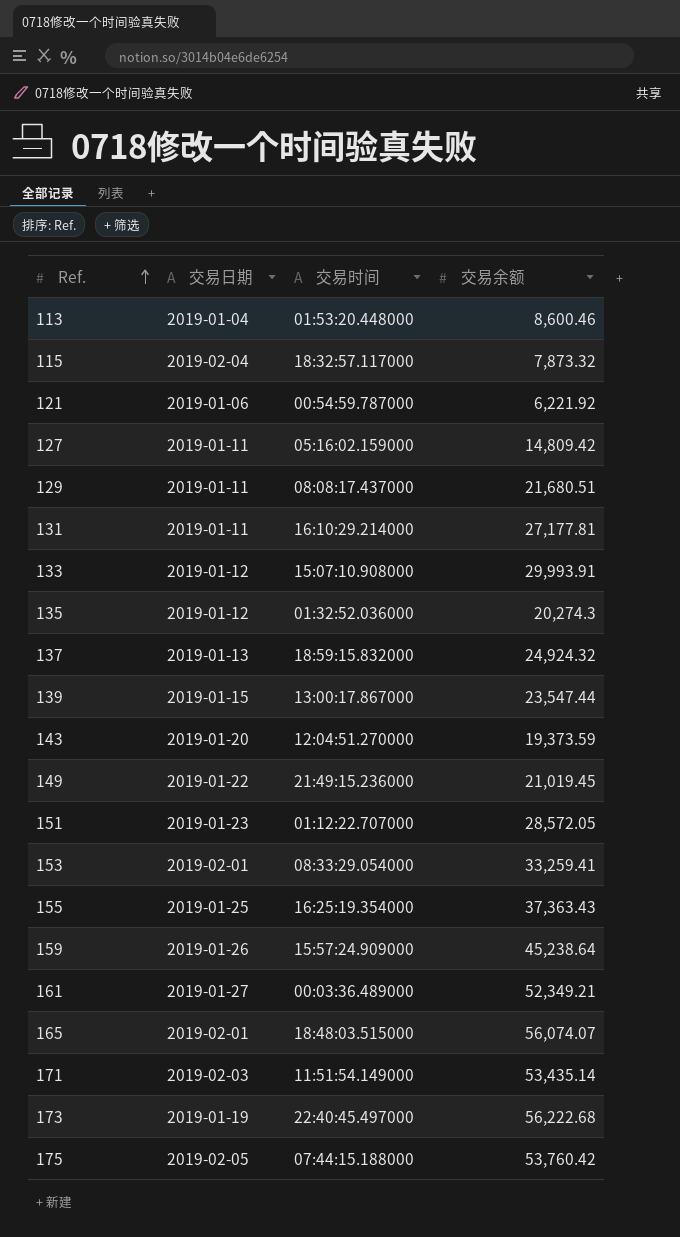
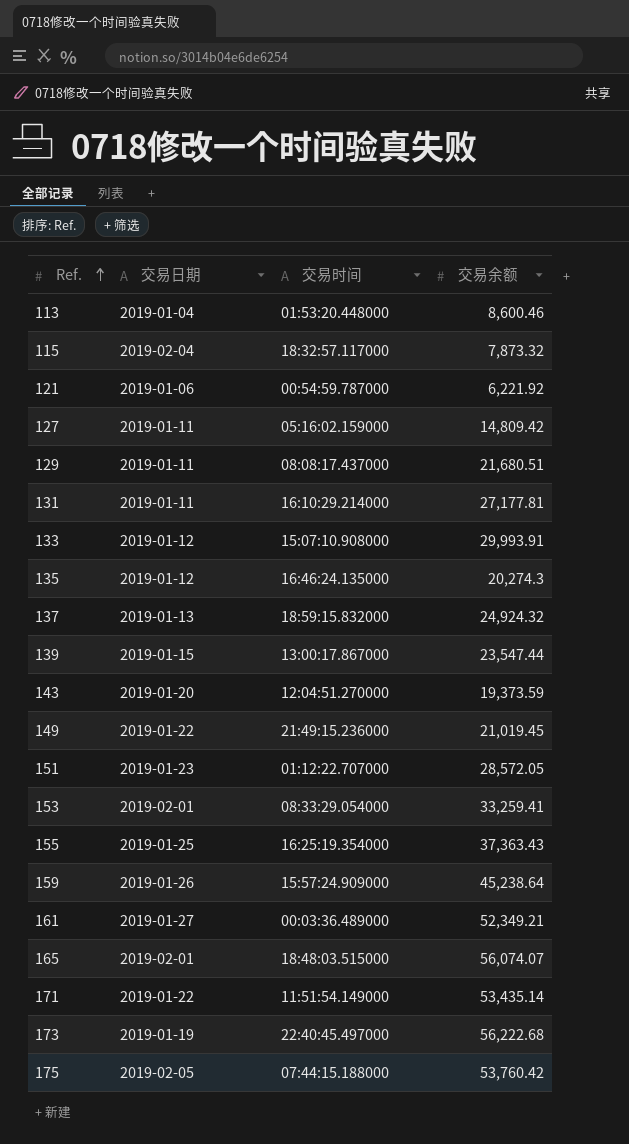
135 | 交易时间: 01:32:52.036000 -> 16:46:24.135000
171 | 交易日期: 2019-02-03 -> 2019-01-22

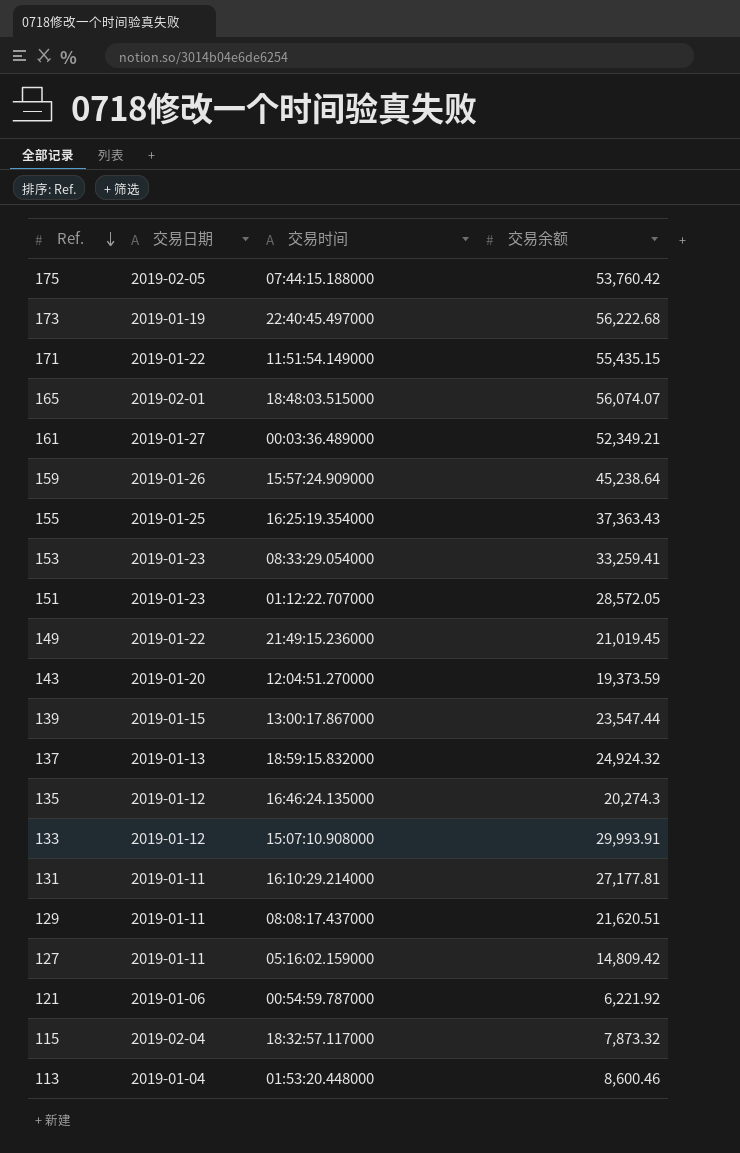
row order: Ref. ascending -> Ref. descending
171 | 交易余额: 53,435.14 -> 55,435.15
153 | 交易日期: 2019-02-01 -> 2019-01-23
129 | 交易余额: 21,680.51 -> 21,620.51

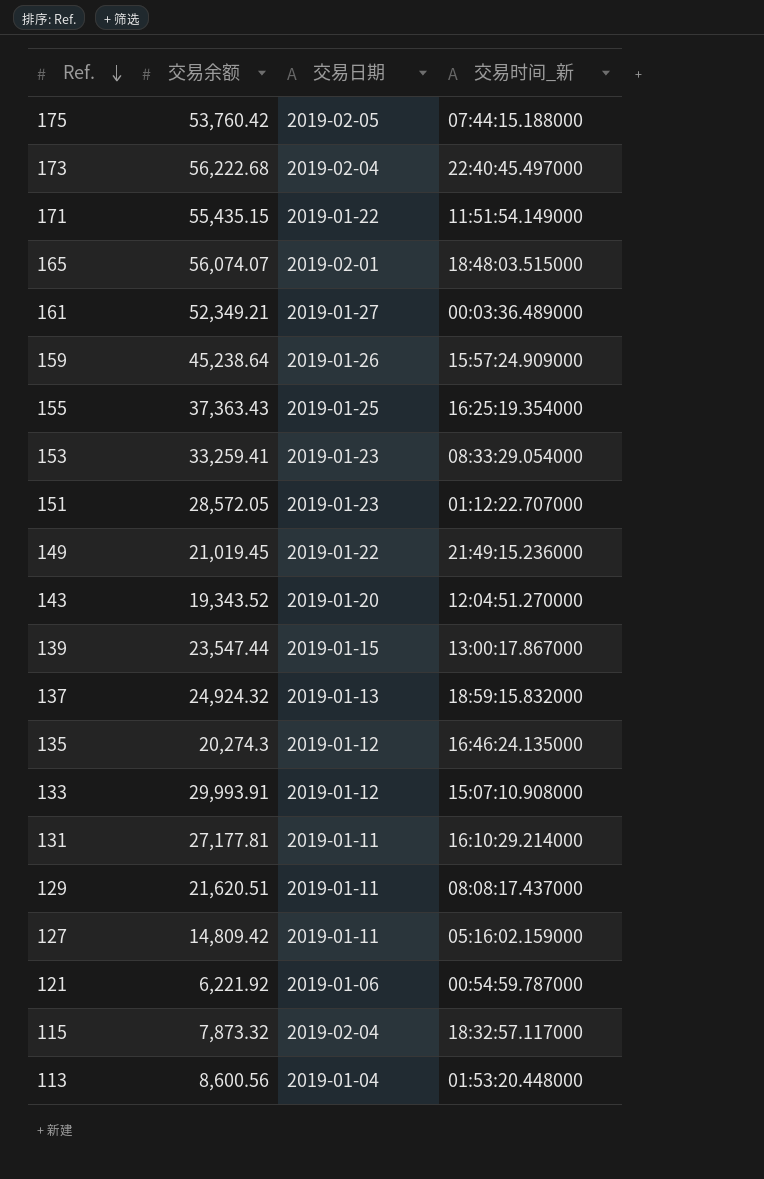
column 交易余额 | position: 4 -> 2
column name: 交易时间 -> 交易时间_新
173 | 交易日期: 2019-01-19 -> 2019-02-04
143 | 交易余额: 19,373.59 -> 19,343.52
113 | 交易余额: 8,600.46 -> 8,600.56

